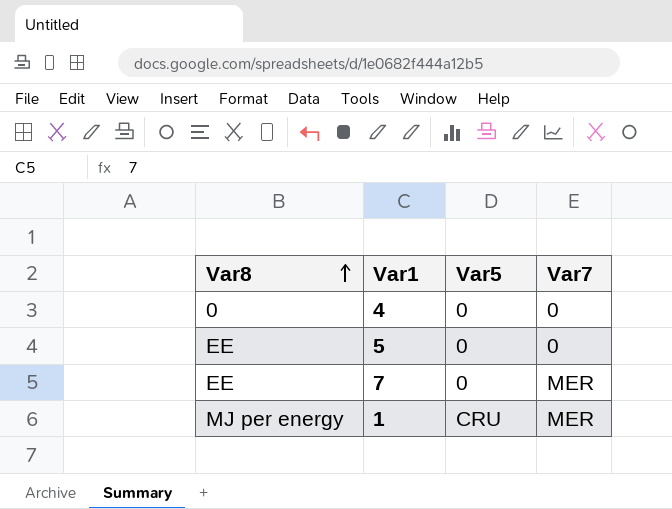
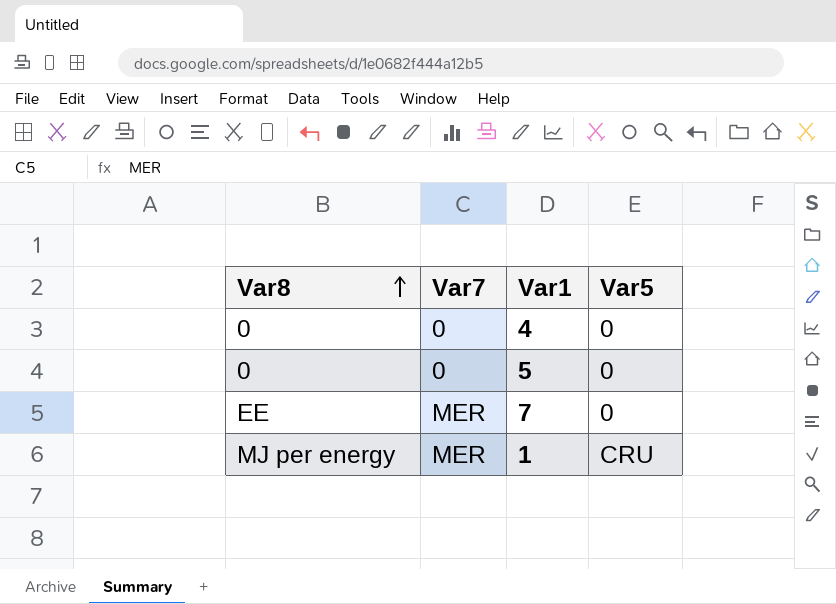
column Var7 | position: 4 -> 2
5 | Var8: EE -> 0

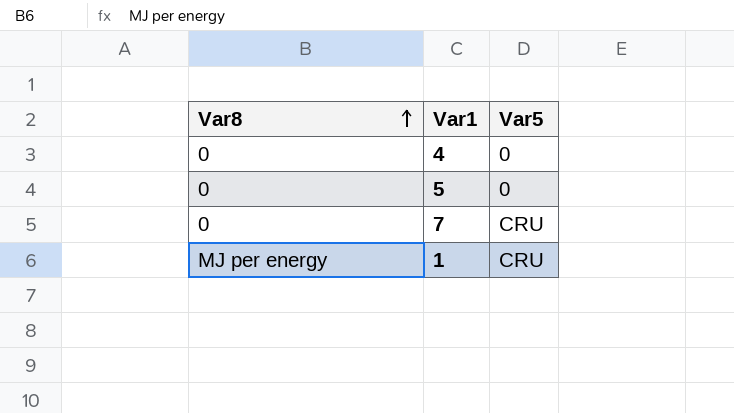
column Var7 | position: 2 -> none
7 | Var8: EE -> 0
7 | Var5: 0 -> CRU

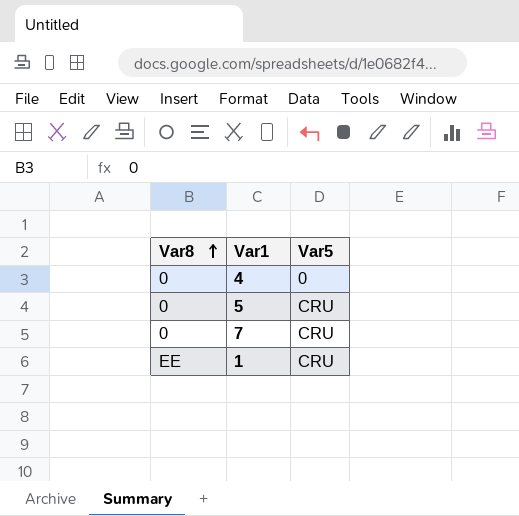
5 | Var5: 0 -> CRU
1 | Var8: MJ per energy -> EE

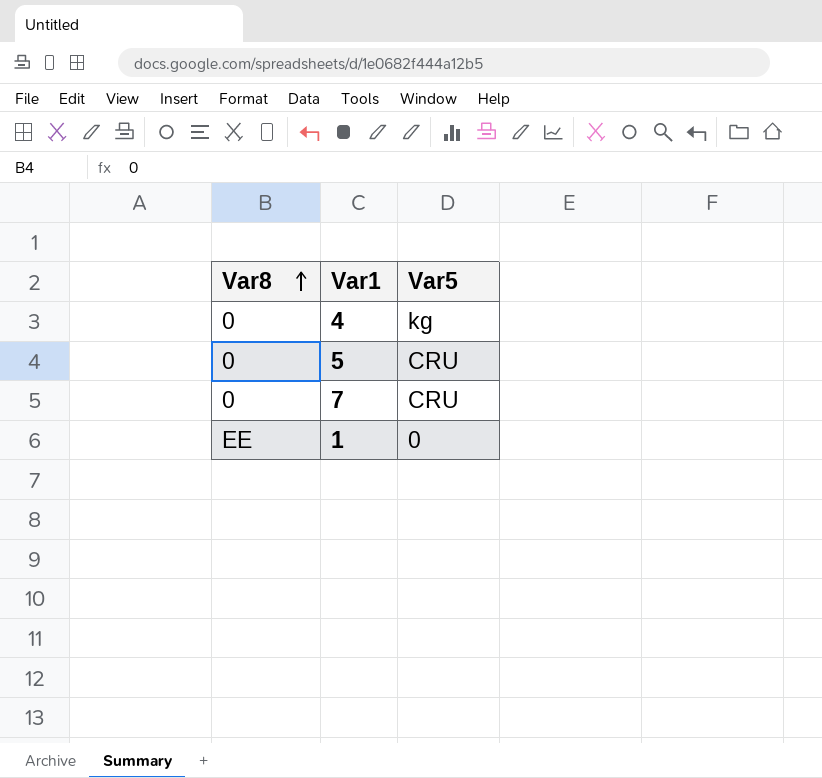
4 | Var5: 0 -> kg
1 | Var5: CRU -> 0

